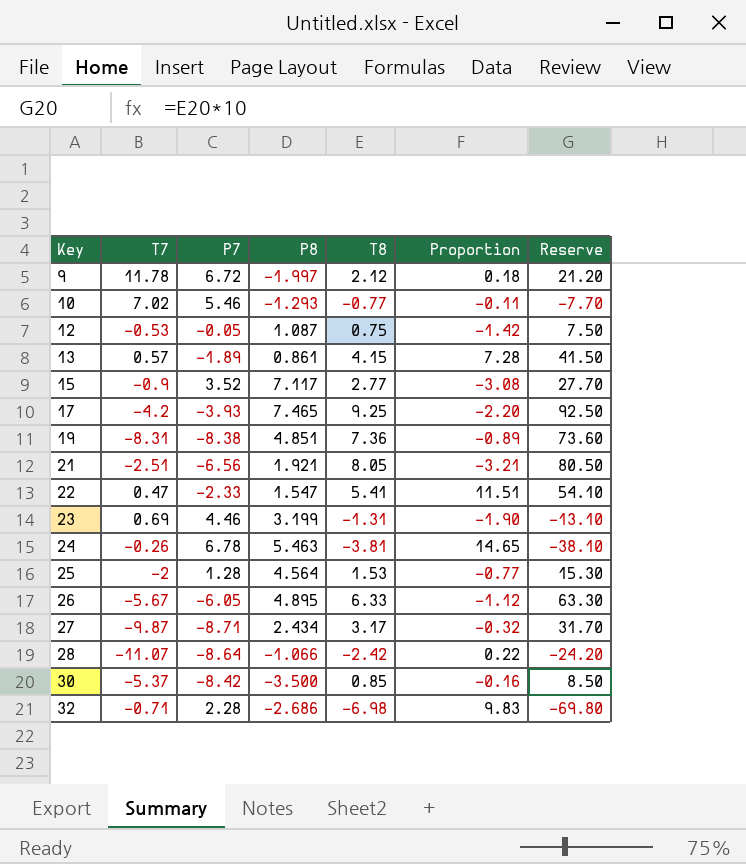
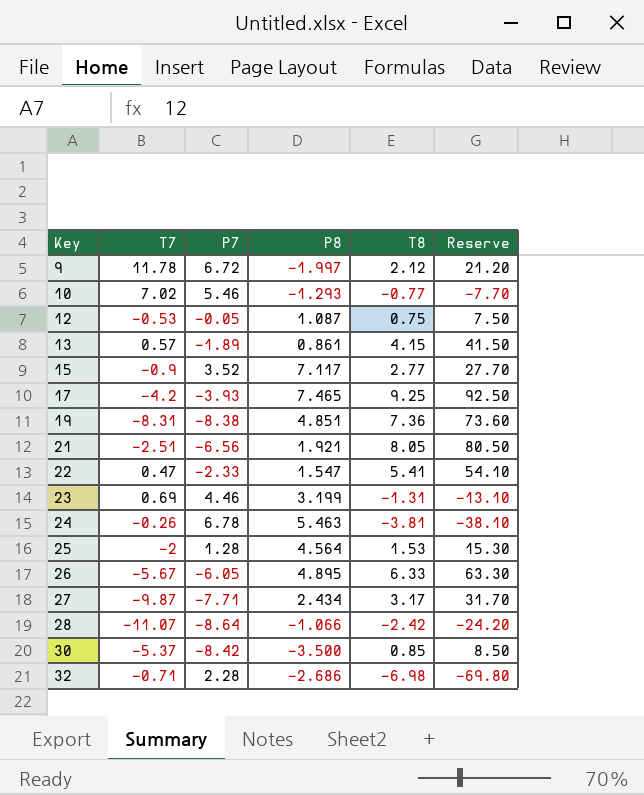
column Proportion | formula: [T8] / [T7] -> none
27 | P7: -8.71 -> -7.71

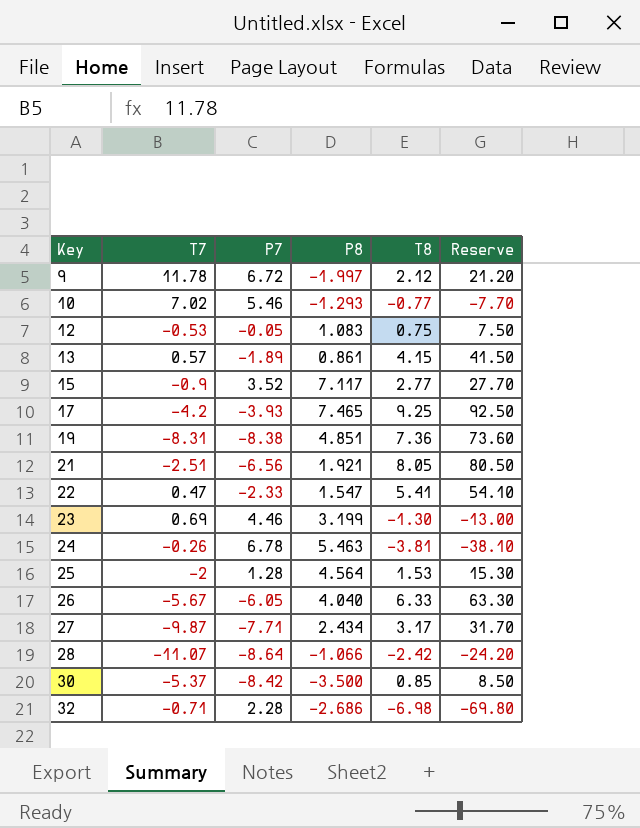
12 | P8: 1.087 -> 1.083
23 | T8: -1.31 -> -1.30
23 | Reserve: -13.10 -> -13.00
26 | P8: 4.895 -> 4.040

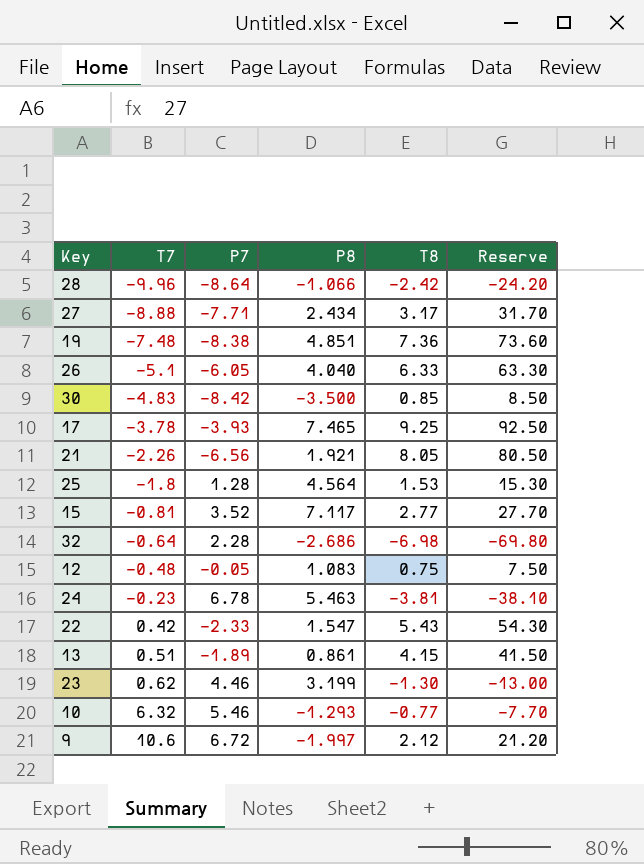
row order: Key ascending -> T7 ascending
28 | T7: -11.07 -> -9.96
27 | T7: -9.87 -> -8.88
19 | T7: -8.31 -> -7.48
26 | T7: -5.67 -> -5.1
30 | T7: -5.37 -> -4.83
17 | T7: -4.2 -> -3.78
21 | T7: -2.51 -> -2.26
25 | T7: -2 -> -1.8
15 | T7: -0.9 -> -0.81
32 | T7: -0.71 -> -0.64
12 | T7: -0.53 -> -0.48
24 | T7: -0.26 -> -0.23
22 | T7: 0.47 -> 0.42
22 | T8: 5.41 -> 5.43
22 | Reserve: 54.10 -> 54.30
13 | T7: 0.57 -> 0.51
23 | T7: 0.69 -> 0.62
10 | T7: 7.02 -> 6.32
9 | T7: 11.78 -> 10.6

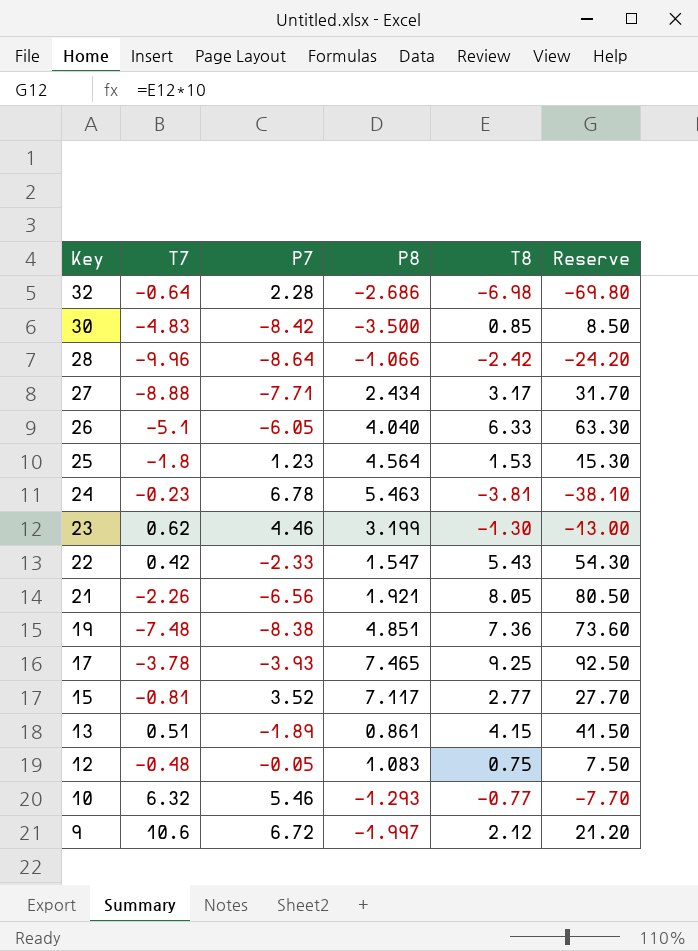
row order: T7 ascending -> Key descending
25 | P7: 1.28 -> 1.23

